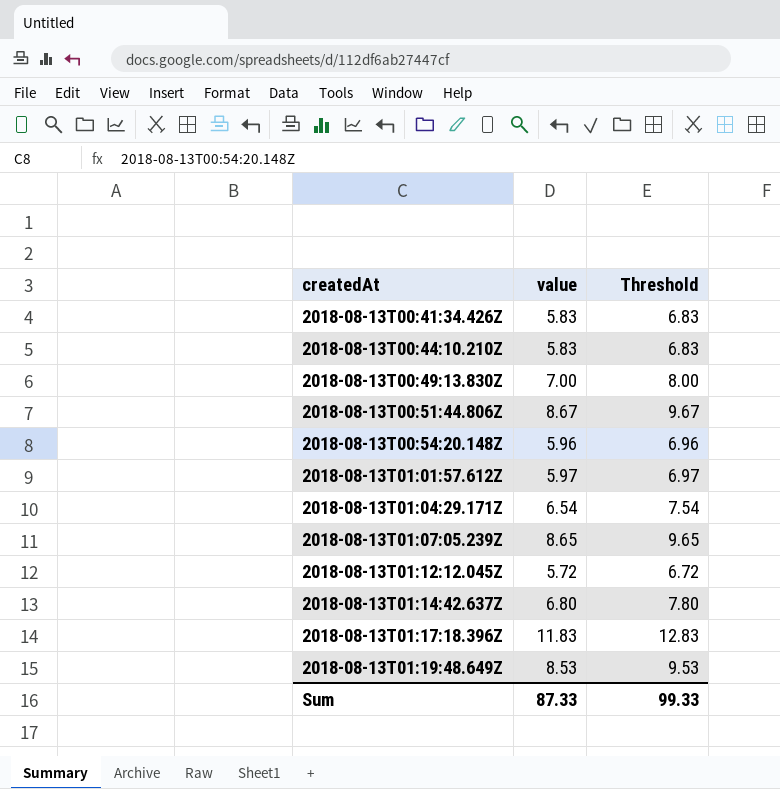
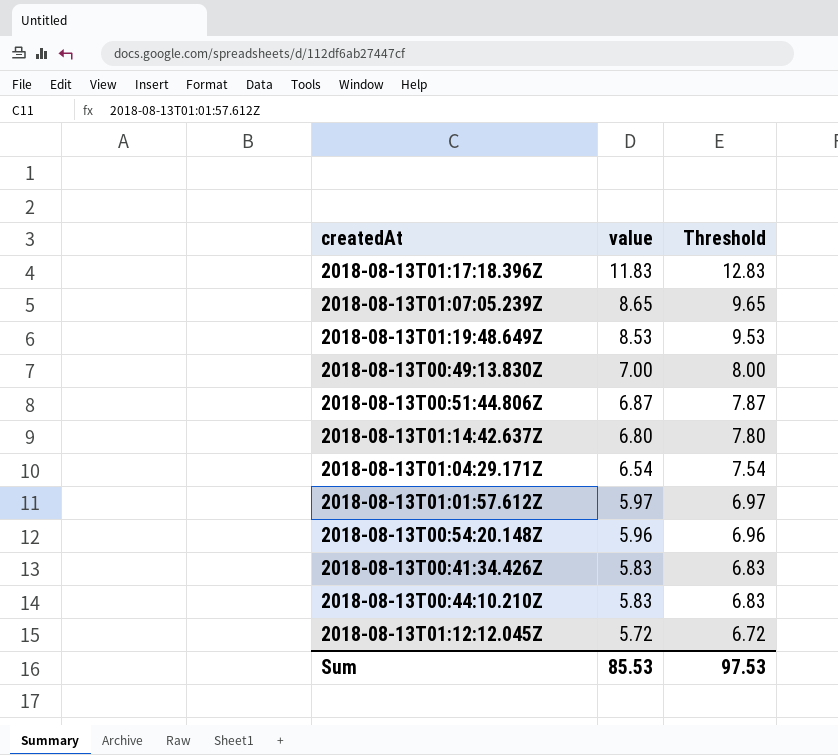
row order: createdAt ascending -> value descending
2018-08-13T00:51:44.806Z | value: 8.67 -> 6.87
2018-08-13T00:51:44.806Z | Threshold: 9.67 -> 7.87
Sum | value: 87.33 -> 85.53
Sum | Threshold: 99.33 -> 97.53

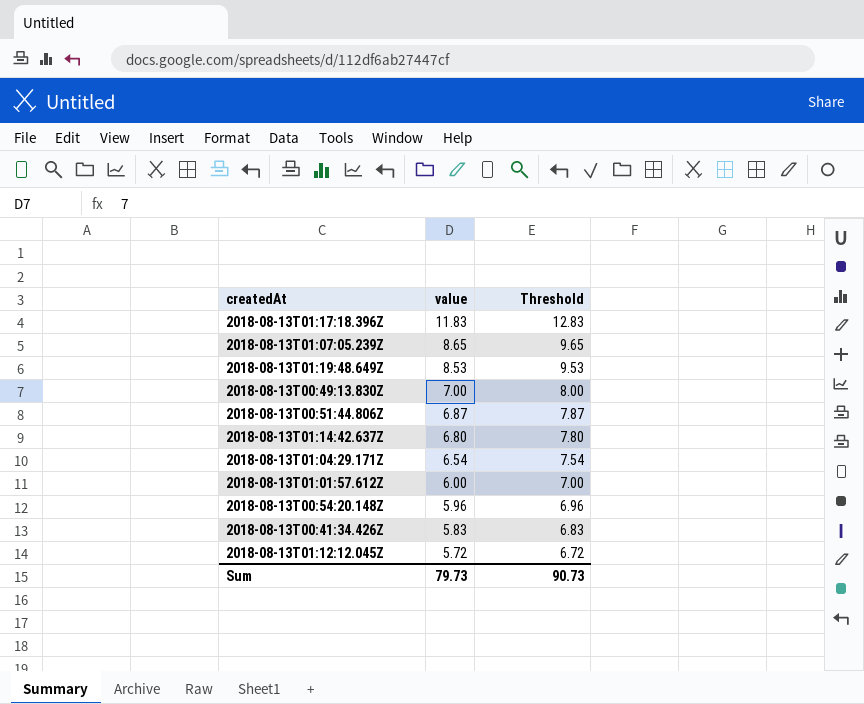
row 2018-08-13T00:44:10.210Z: 5.83 | 6.83 -> none
2018-08-13T01:01:57.612Z | value: 5.97 -> 6.00
2018-08-13T01:01:57.612Z | Threshold: 6.97 -> 7.00
Sum | value: 85.53 -> 79.73
Sum | Threshold: 97.53 -> 90.73

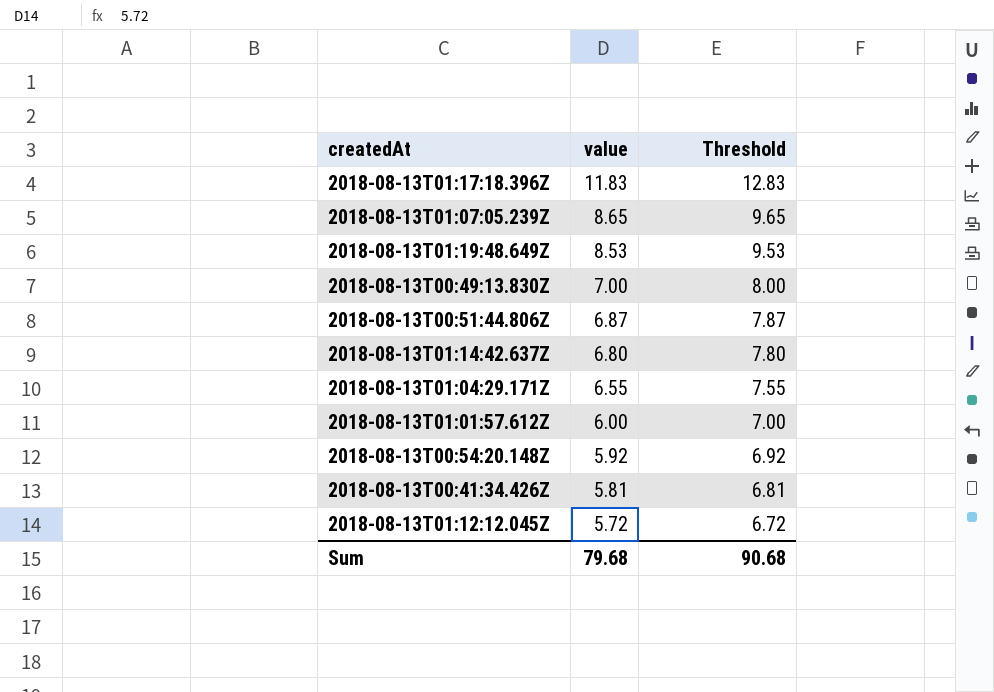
2018-08-13T01:04:29.171Z | value: 6.54 -> 6.55
2018-08-13T01:04:29.171Z | Threshold: 7.54 -> 7.55
2018-08-13T00:54:20.148Z | value: 5.96 -> 5.92
2018-08-13T00:54:20.148Z | Threshold: 6.96 -> 6.92
2018-08-13T00:41:34.426Z | value: 5.83 -> 5.81
2018-08-13T00:41:34.426Z | Threshold: 6.83 -> 6.81
Sum | value: 79.73 -> 79.68
Sum | Threshold: 90.73 -> 90.68

